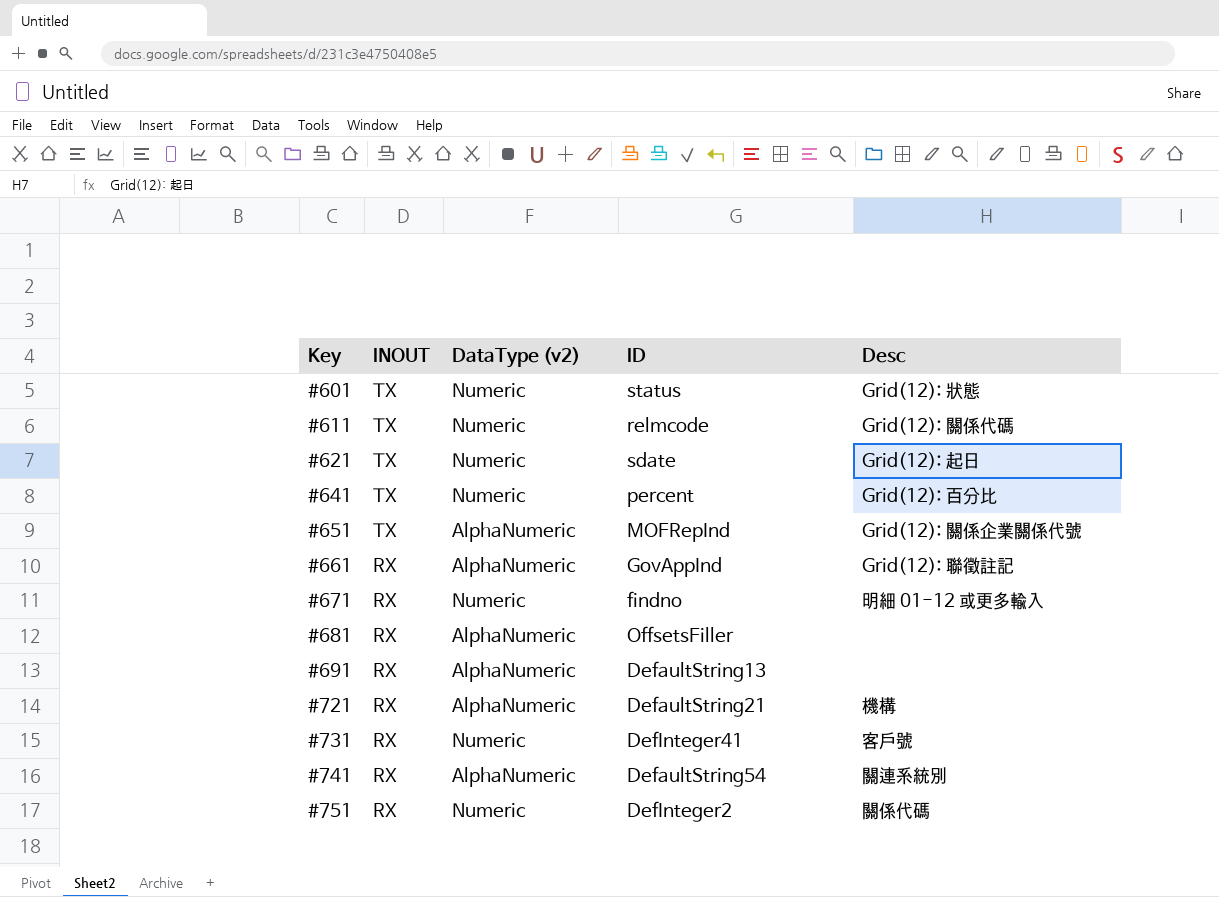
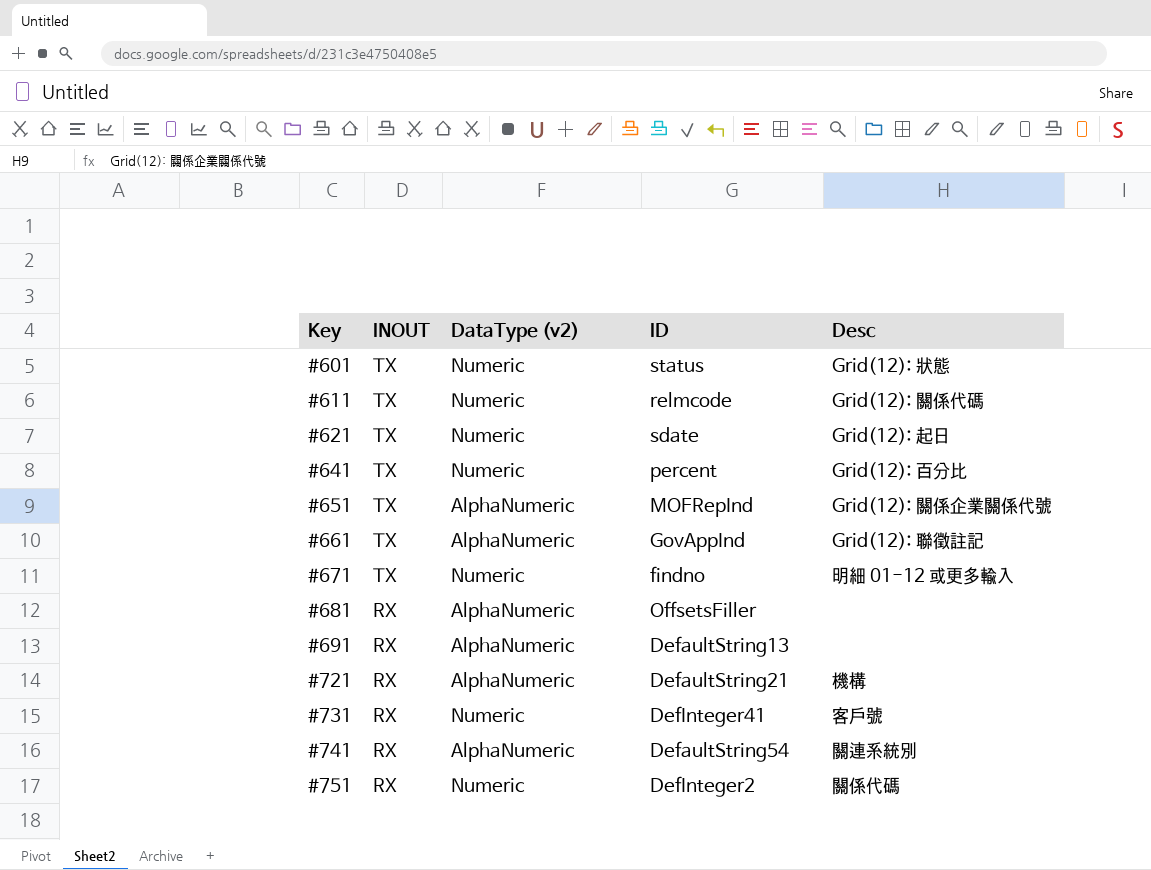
#661 | INOUT: RX -> TX
#671 | INOUT: RX -> TX

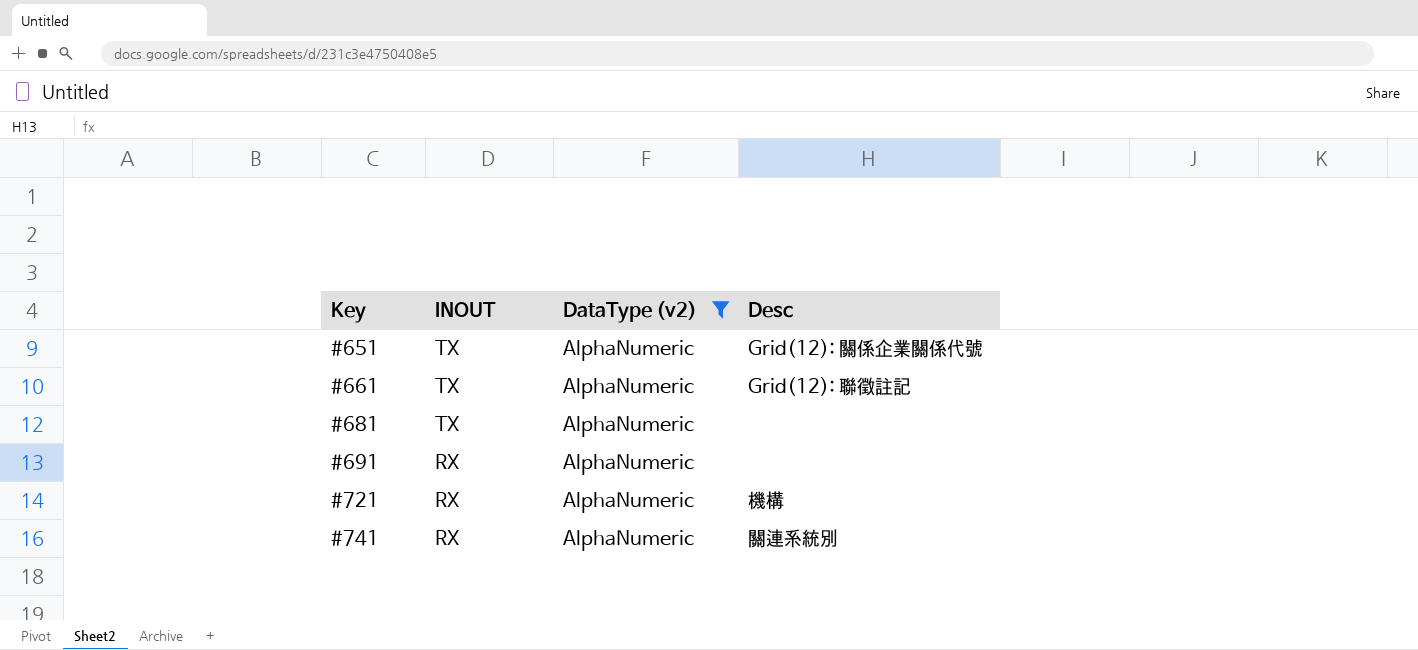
filter: none -> DataType (v2) = AlphaNumeric
column ID | position: 4 -> none
#681 | INOUT: RX -> TX

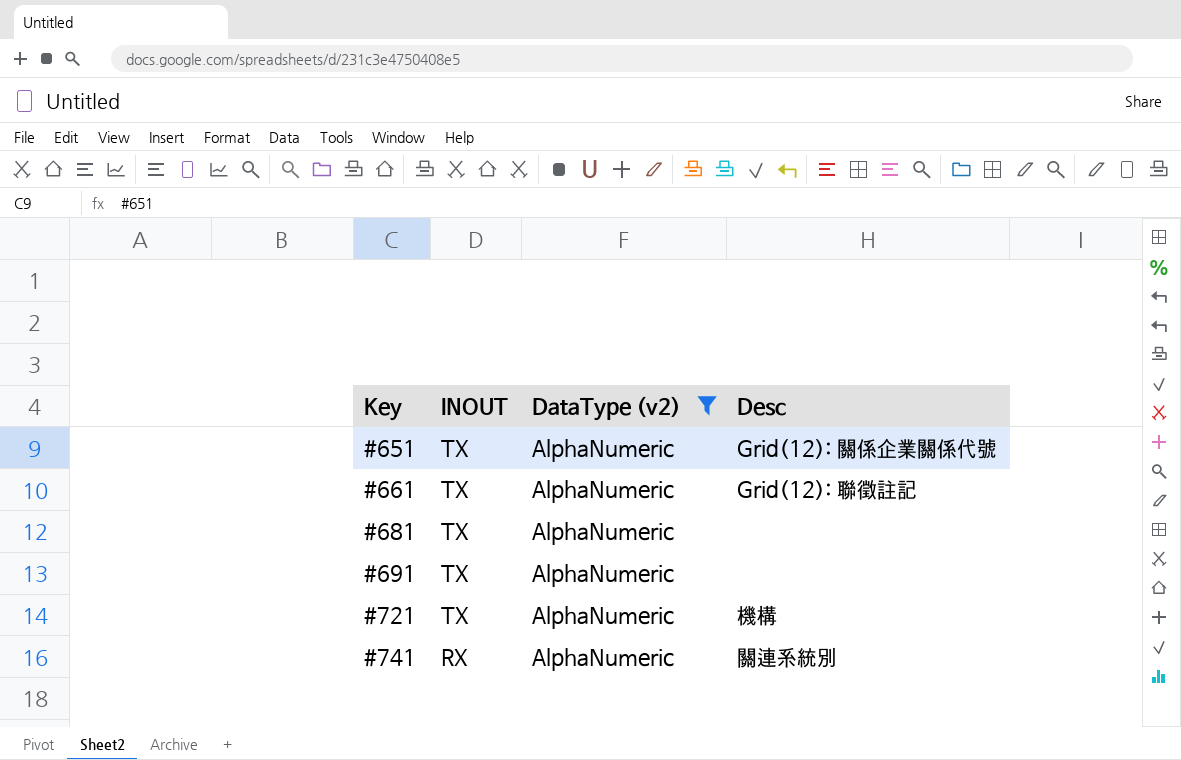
#691 | INOUT: RX -> TX
#721 | INOUT: RX -> TX

